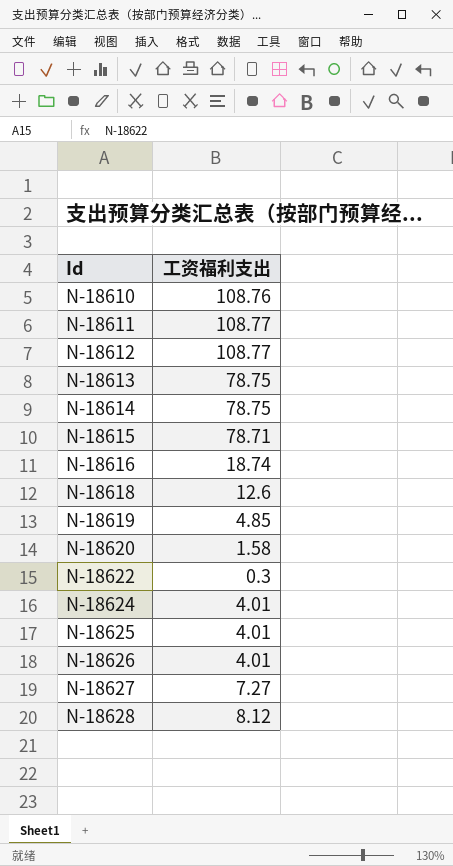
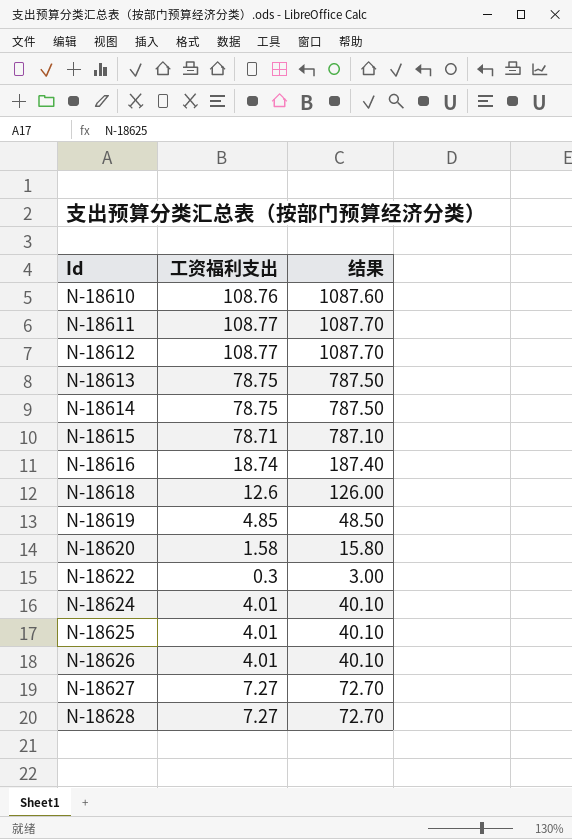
column 结果 | formula: none -> [工资福利支出] * 10
N-18628 | 工资福利支出: 8.12 -> 7.27

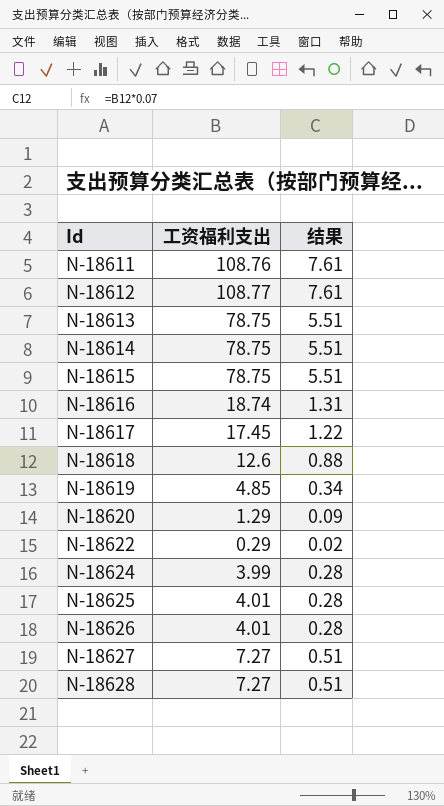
column 结果 | formula: [工资福利支出] * 10 -> [工资福利支出] * 0.07
row N-18610: 108.76 | 1087.60 -> none
N-18611 | 工资福利支出: 108.77 -> 108.76
N-18615 | 工资福利支出: 78.71 -> 78.75
row N-18617: none -> 17.45 | 1.22
N-18620 | 工资福利支出: 1.58 -> 1.29
N-18622 | 工资福利支出: 0.3 -> 0.29
N-18624 | 工资福利支出: 4.01 -> 3.99

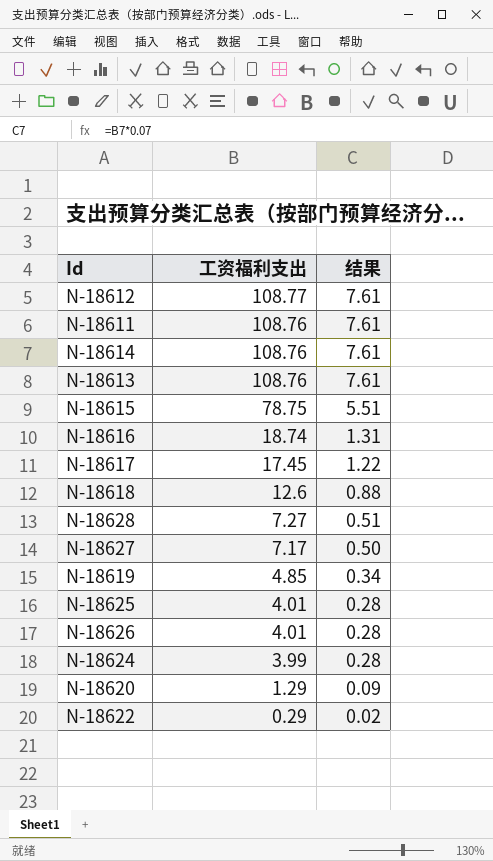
row order: Id ascending -> 工资福利支出 descending
N-18614 | 工资福利支出: 78.75 -> 108.76
N-18614 | 结果: 5.51 -> 7.61
N-18613 | 工资福利支出: 78.75 -> 108.76
N-18613 | 结果: 5.51 -> 7.61
N-18627 | 工资福利支出: 7.27 -> 7.17
N-18627 | 结果: 0.51 -> 0.50

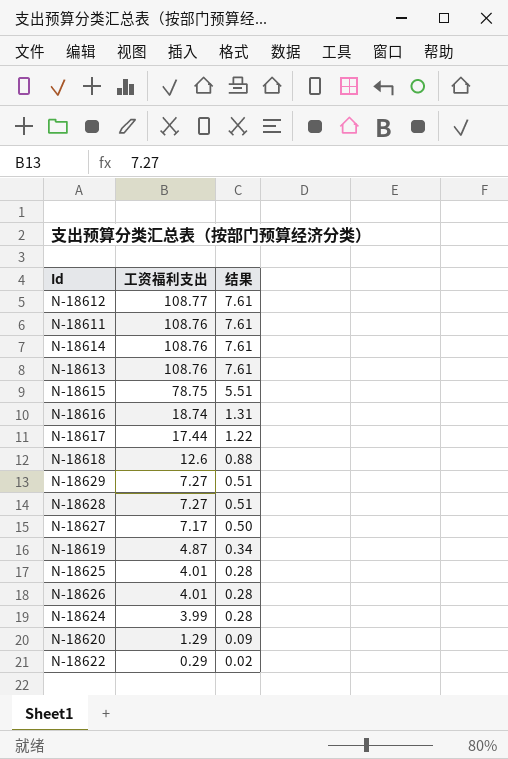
N-18617 | 工资福利支出: 17.45 -> 17.44
row N-18629: none -> 7.27 | 0.51
N-18619 | 工资福利支出: 4.85 -> 4.87

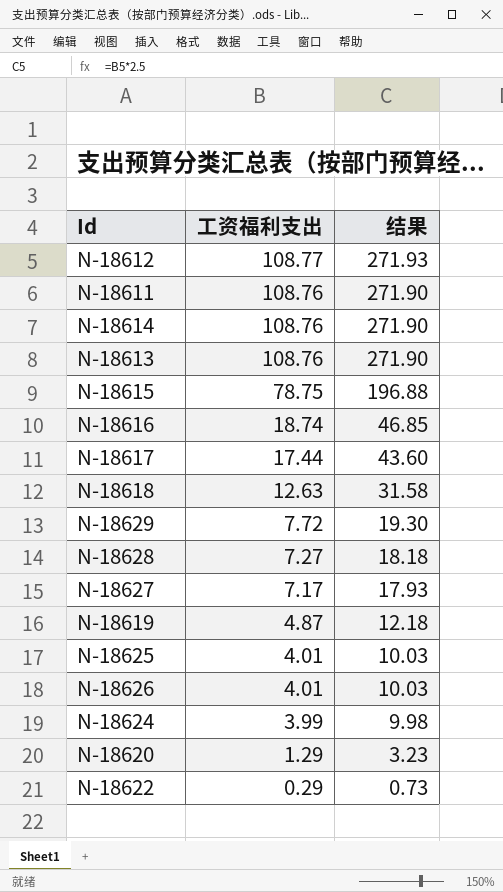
column 结果 | formula: [工资福利支出] * 0.07 -> [工资福利支出] * 2.5
N-18618 | 工资福利支出: 12.6 -> 12.63
N-18629 | 工资福利支出: 7.27 -> 7.72

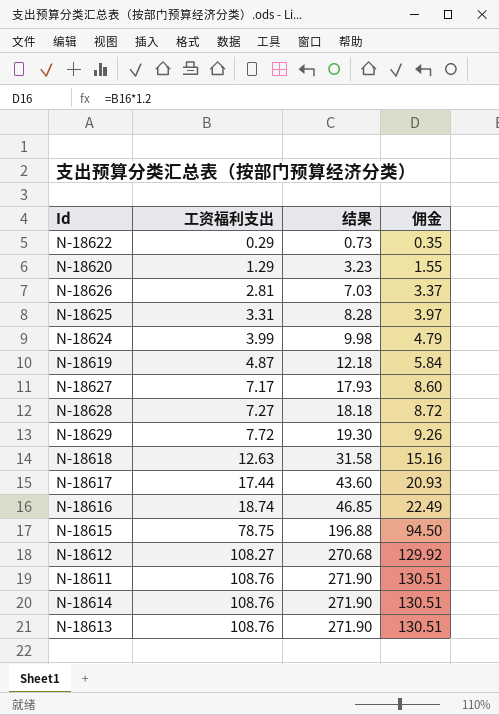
row order: 工资福利支出 descending -> 工资福利支出 ascending
column 佣金 | formula: none -> [工资福利支出] * 1.2
N-18626 | 工资福利支出: 4.01 -> 2.81
N-18626 | 结果: 10.03 -> 7.03
N-18625 | 工资福利支出: 4.01 -> 3.31
N-18625 | 结果: 10.03 -> 8.28
N-18612 | 工资福利支出: 108.77 -> 108.27
N-18612 | 结果: 271.93 -> 270.68

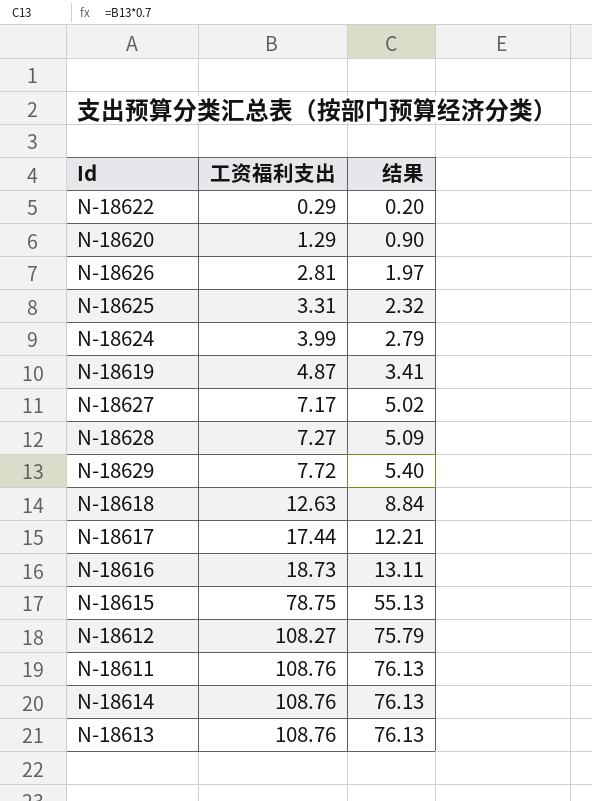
column 佣金 | formula: [工资福利支出] * 1.2 -> none
column 结果 | formula: [工资福利支出] * 2.5 -> [工资福利支出] * 0.7
N-18616 | 工资福利支出: 18.74 -> 18.73

